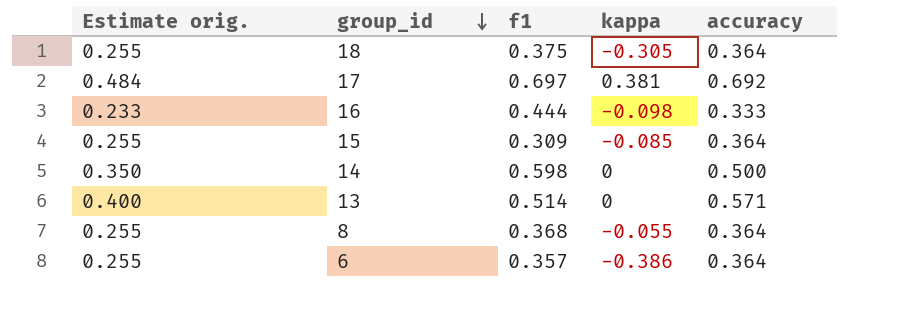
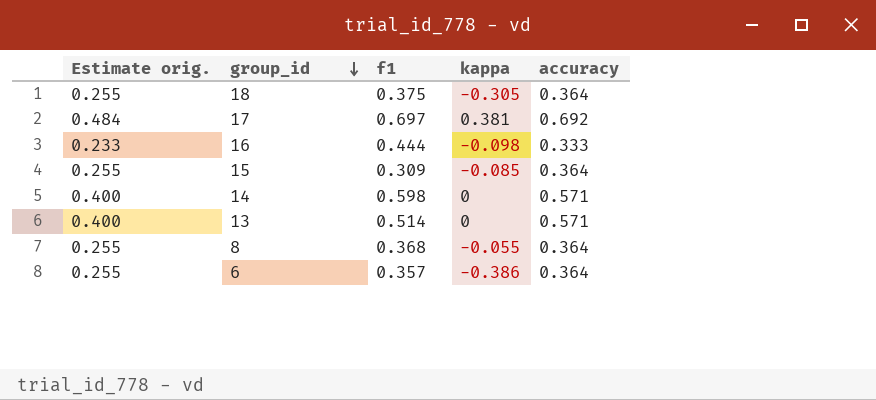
14 | Estimate orig.: 0.350 -> 0.400
14 | accuracy: 0.500 -> 0.571

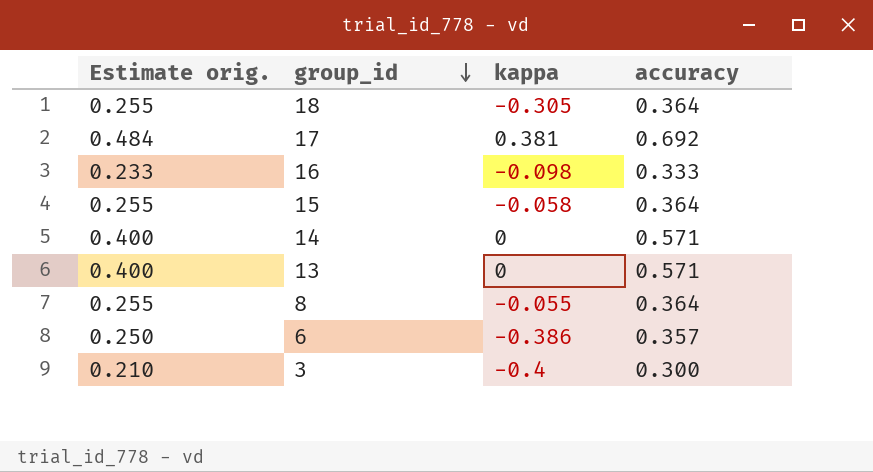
column f1 | position: 3 -> none
15 | kappa: -0.085 -> -0.058
6 | Estimate orig.: 0.255 -> 0.250
6 | accuracy: 0.364 -> 0.357
row 3: none -> 0.210 | -0.4 | 0.300

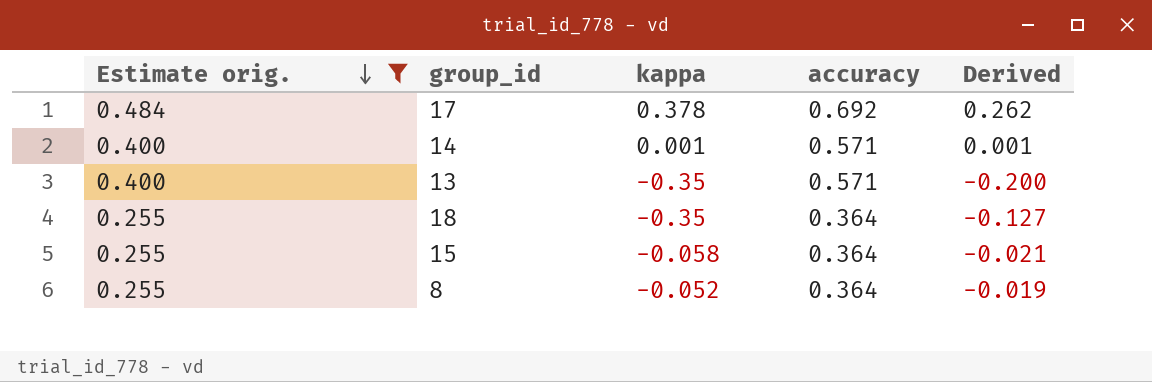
filter: none -> Estimate orig. >= 0.255
row order: group_id descending -> Estimate orig. descending
column Derived | formula: none -> [kappa] * [accuracy]
17 | kappa: 0.381 -> 0.378
14 | kappa: 0 -> 0.001
13 | kappa: 0 -> -0.35
18 | kappa: -0.305 -> -0.35
8 | kappa: -0.055 -> -0.052

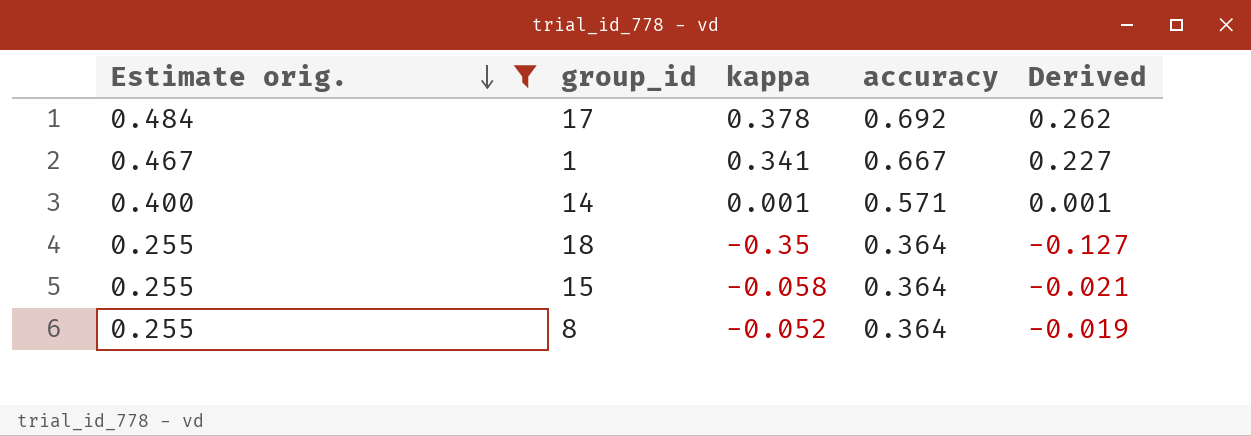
row 13: 0.400 | -0.35 | 0.571 | -0.200 -> none
row 1: none -> 0.467 | 0.341 | 0.667 | 0.227

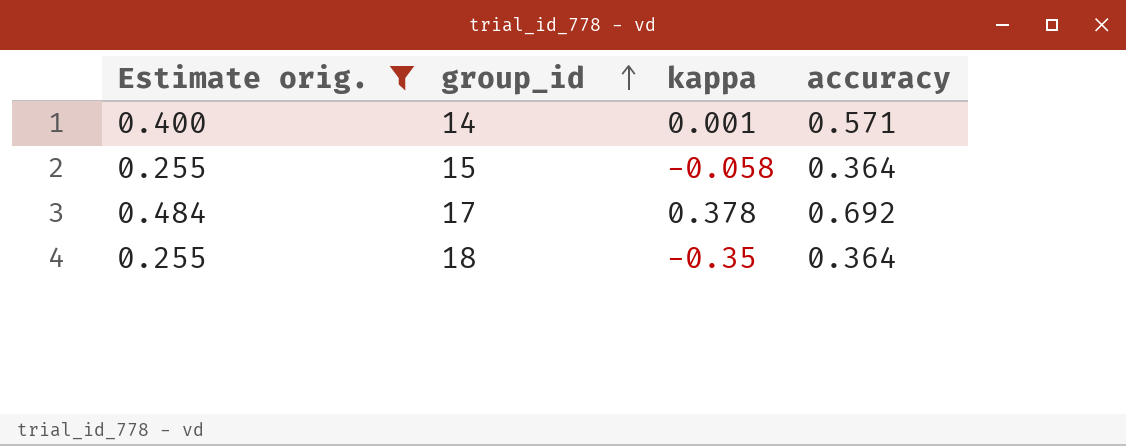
row order: Estimate orig. descending -> group_id ascending
column Derived | formula: [kappa] * [accuracy] -> none
row 1: 0.467 | 0.341 | 0.667 | 0.227 -> none
row 8: 0.255 | -0.052 | 0.364 | -0.019 -> none

